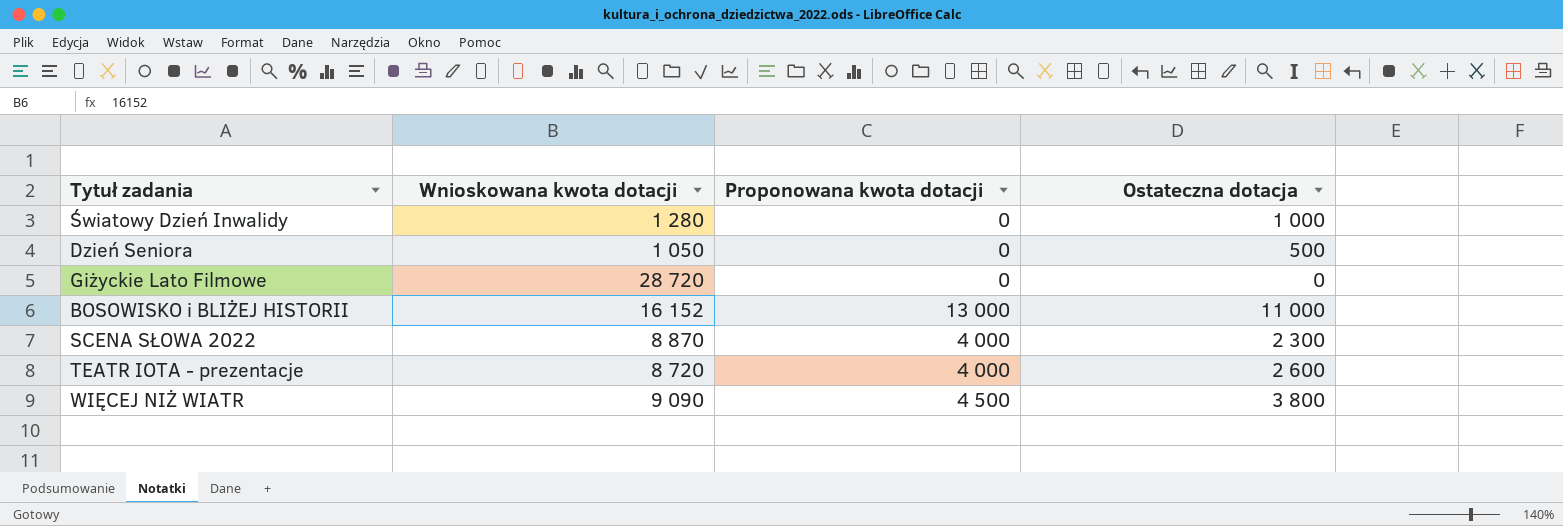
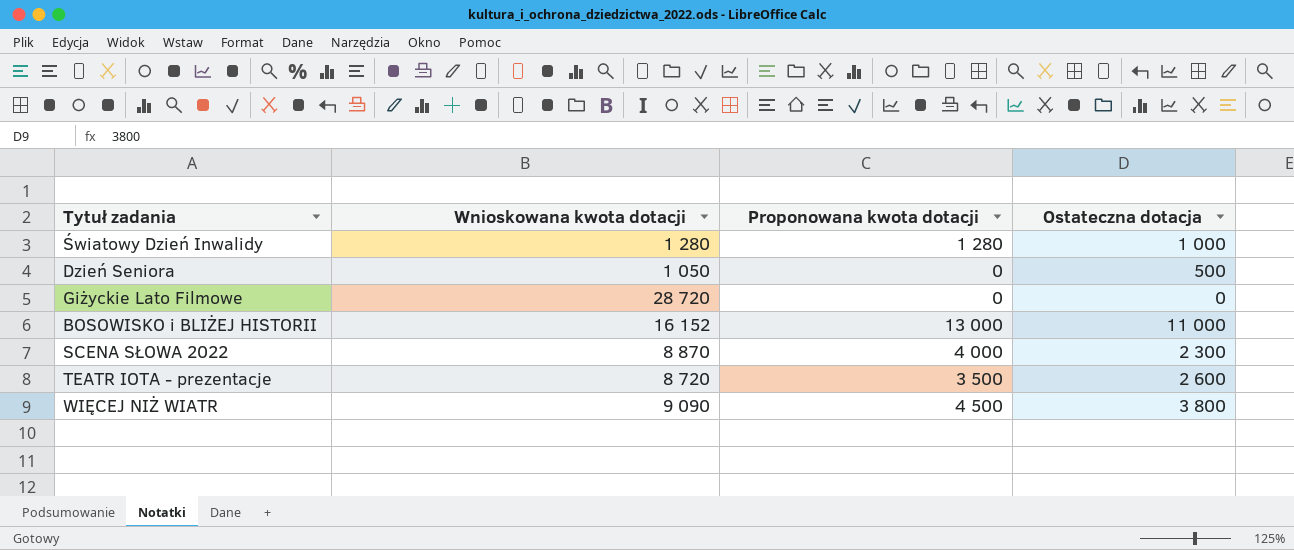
Światowy Dzień Inwalidy | Proponowana kwota dotacji: 0 -> 1 280
TEATR IOTA - prezentacje | Proponowana kwota dotacji: 4 000 -> 3 500

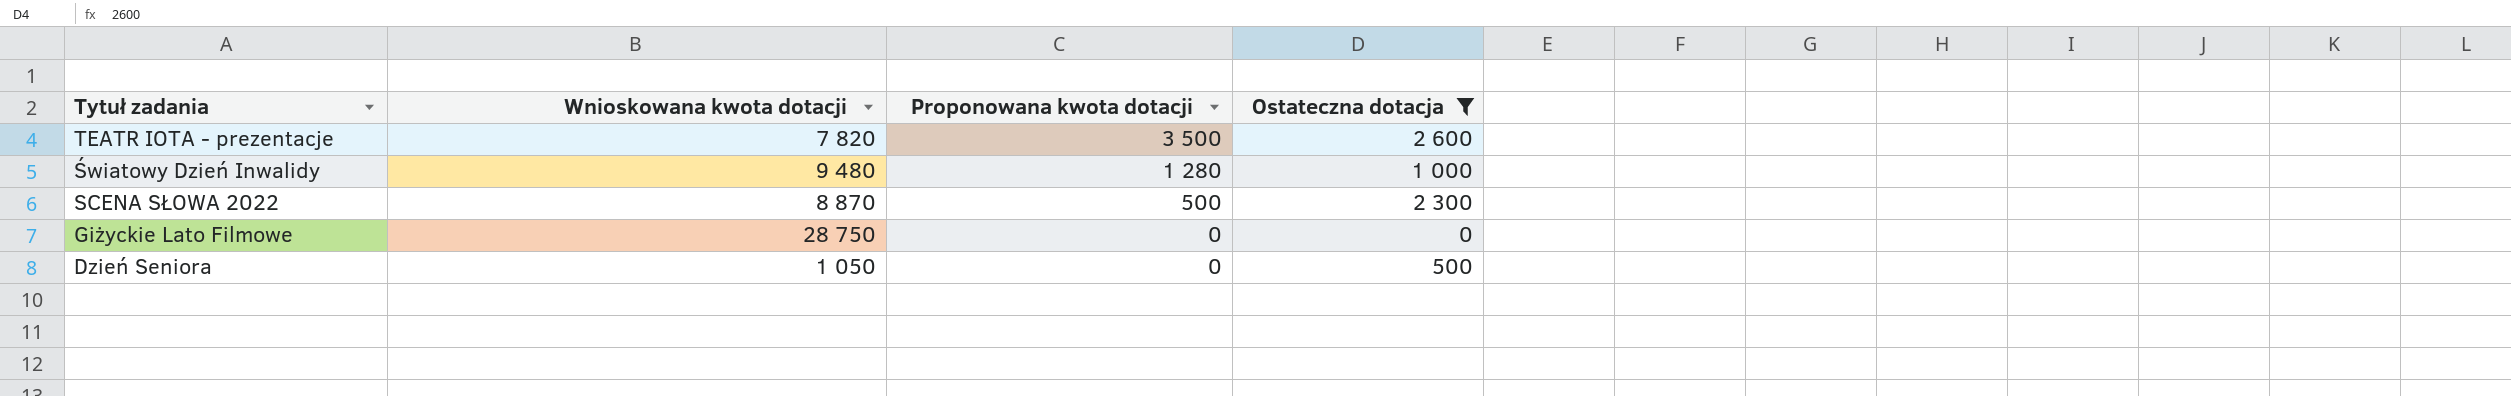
filter: none -> Ostateczna dotacja <= 2 600
row order: none -> Tytuł zadania descending
TEATR IOTA - prezentacje | Wnioskowana kwota dotacji: 8 720 -> 7 820
Światowy Dzień Inwalidy | Wnioskowana kwota dotacji: 1 280 -> 9 480
SCENA SŁOWA 2022 | Proponowana kwota dotacji: 4 000 -> 500
Giżyckie Lato Filmowe | Wnioskowana kwota dotacji: 28 720 -> 28 750

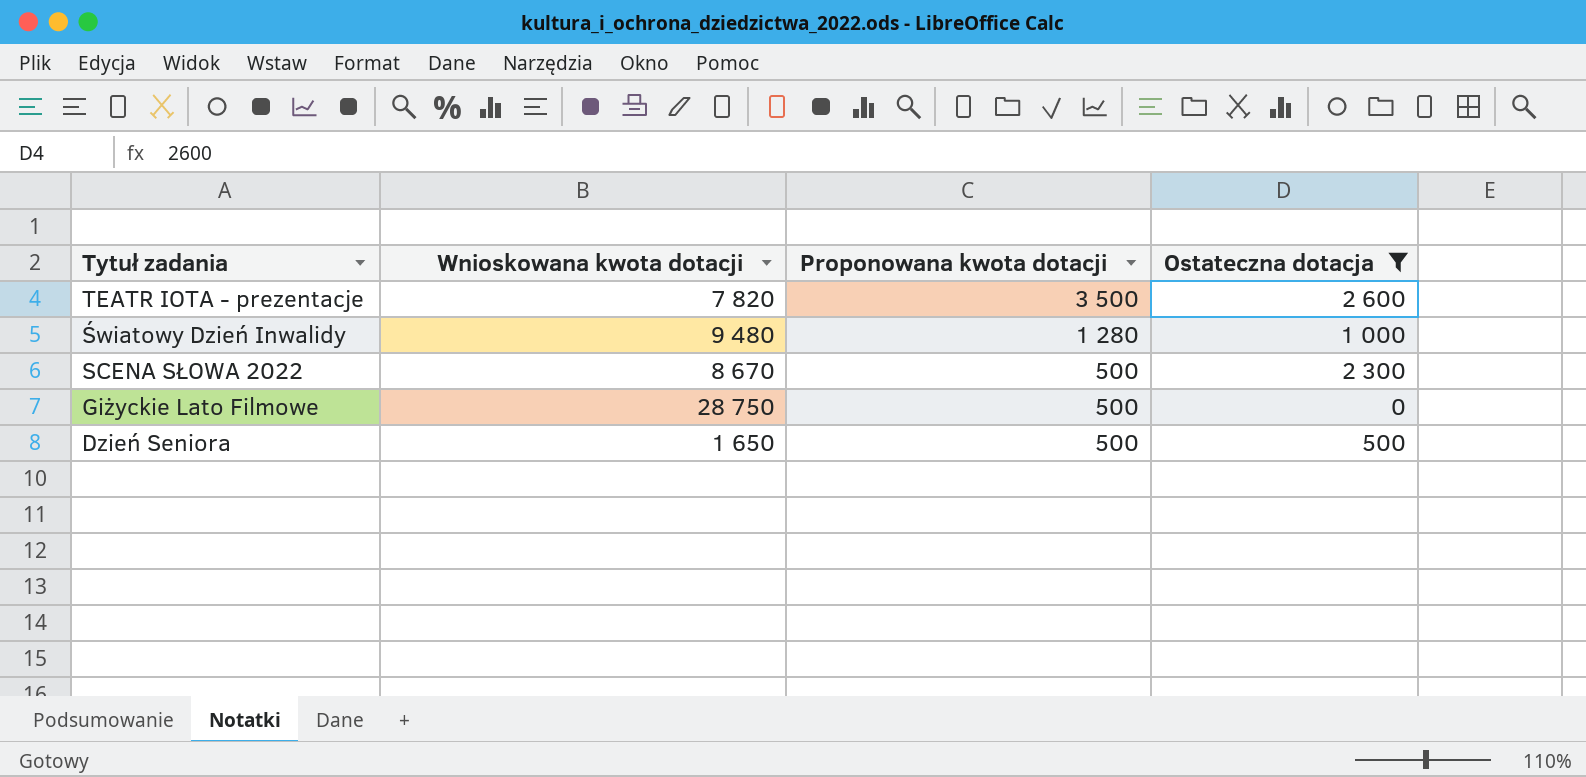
SCENA SŁOWA 2022 | Wnioskowana kwota dotacji: 8 870 -> 8 670
Giżyckie Lato Filmowe | Proponowana kwota dotacji: 0 -> 500
Dzień Seniora | Wnioskowana kwota dotacji: 1 050 -> 1 650
Dzień Seniora | Proponowana kwota dotacji: 0 -> 500

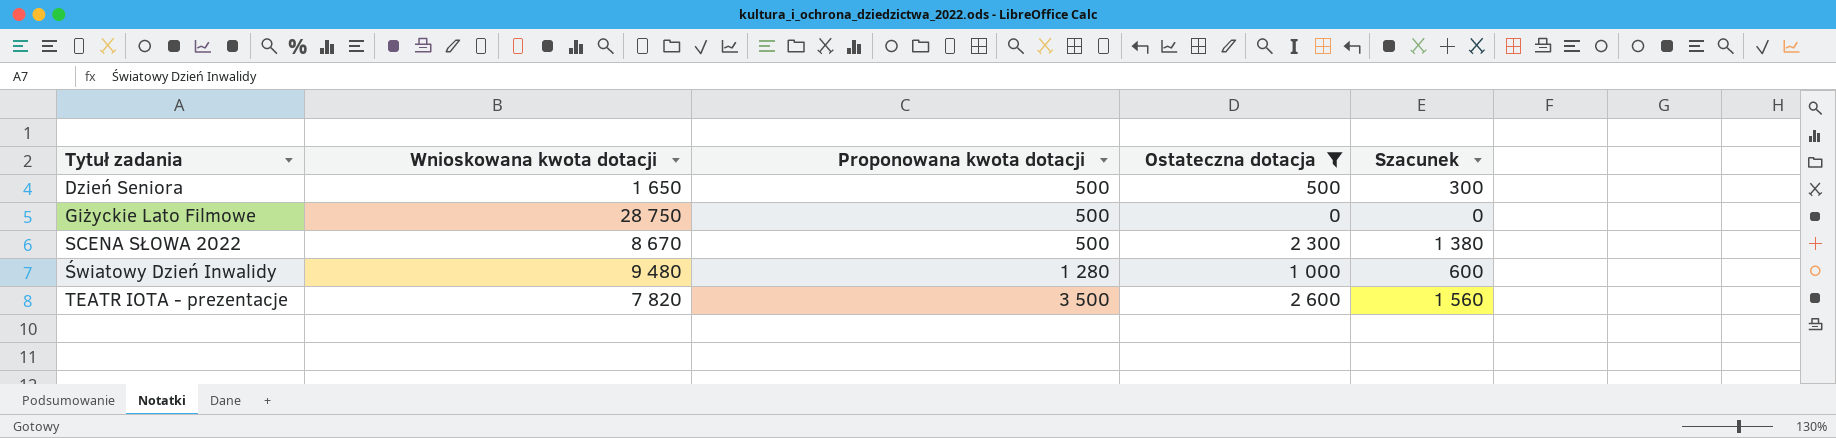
row order: Tytuł zadania descending -> Tytuł zadania ascending
column Szacunek | formula: none -> [Ostateczna dotacja] * 0,6

